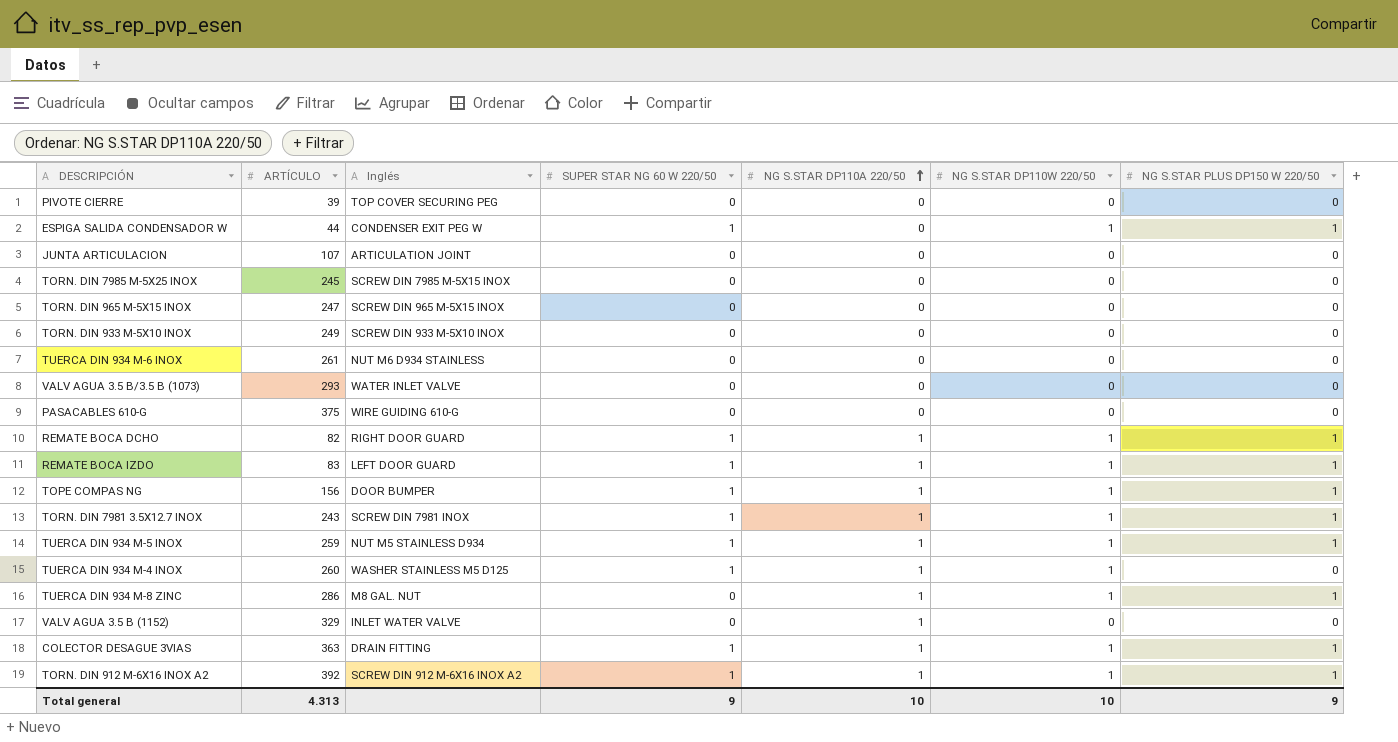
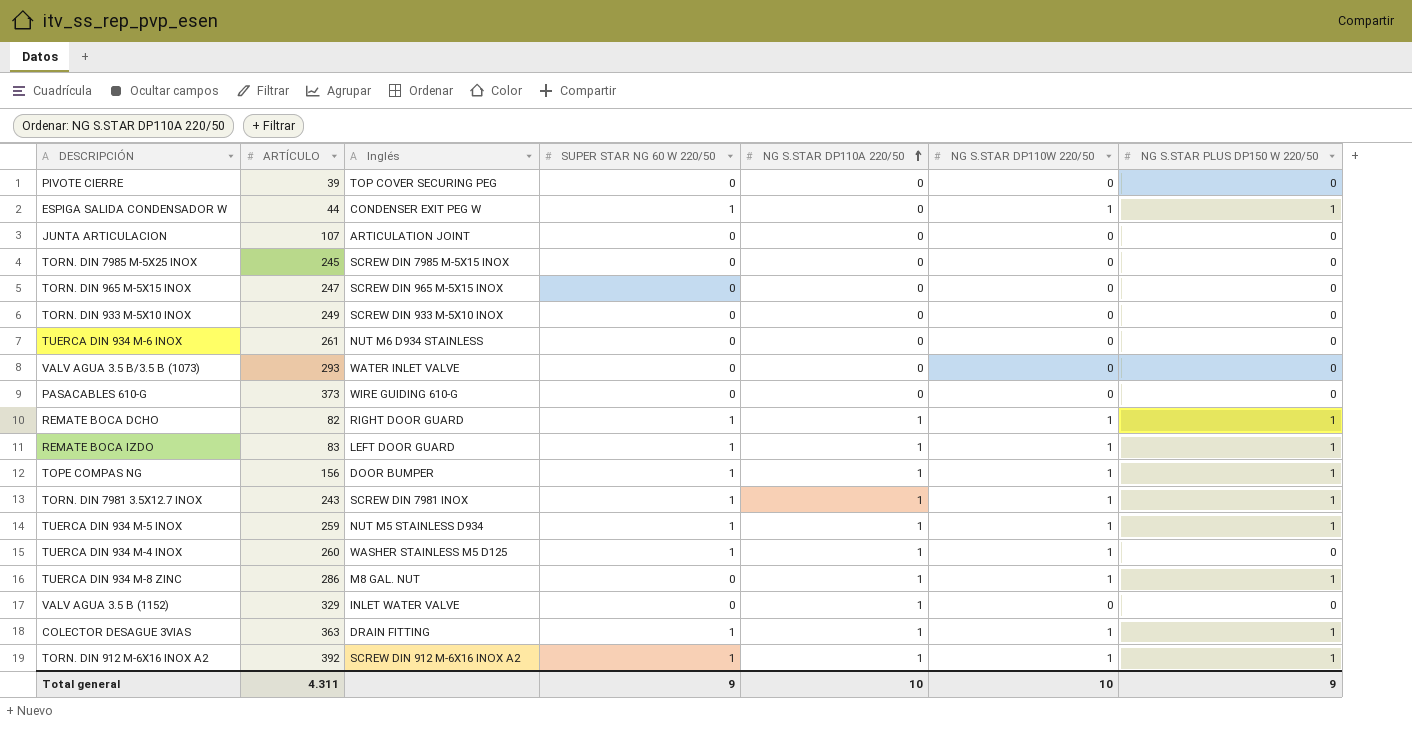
PASACABLES 610-G | ARTÍCULO: 375 -> 373
Total general | ARTÍCULO: 4.313 -> 4.311

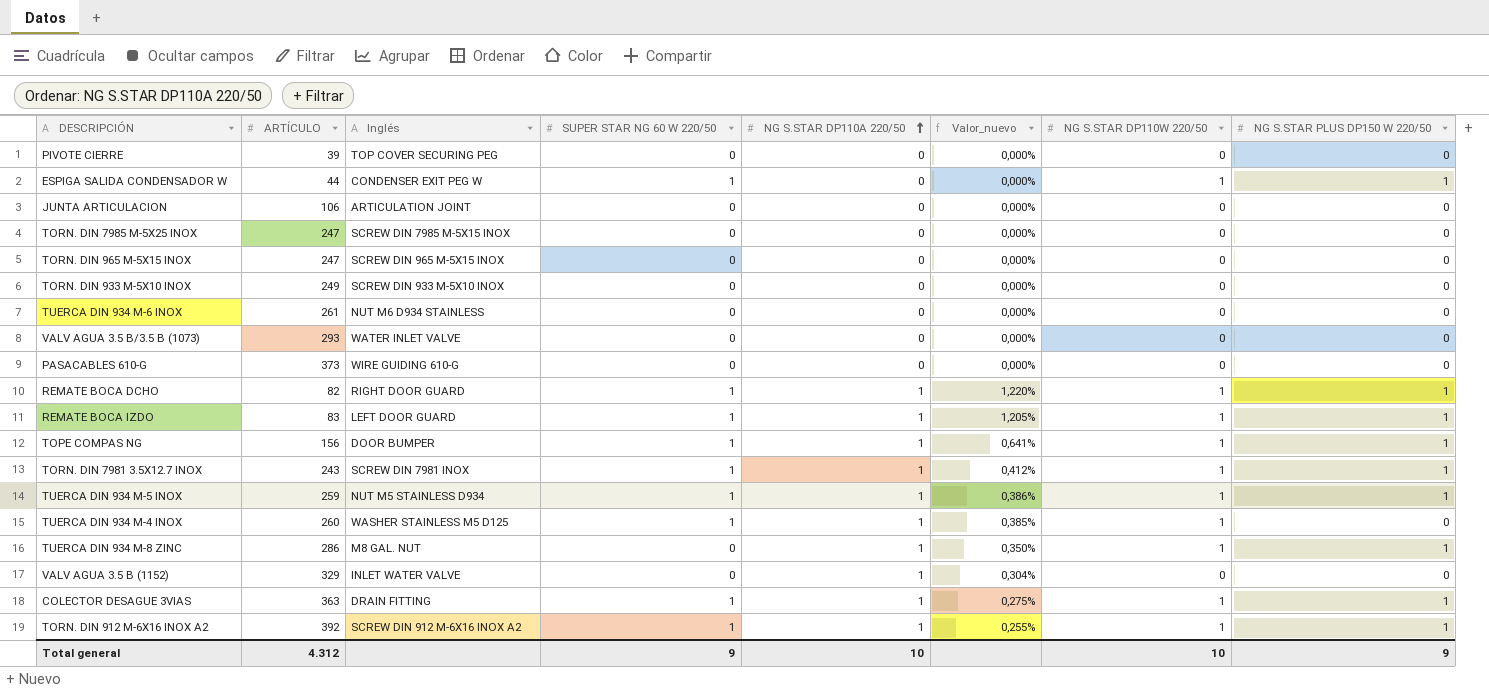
column Valor_nuevo | formula: none -> [NG S.STAR DP110A 220/50] / [ARTÍCULO]
JUNTA ARTICULACION | ARTÍCULO: 107 -> 106
TORN. DIN 7985 M-5X25 INOX | ARTÍCULO: 245 -> 247
Total general | ARTÍCULO: 4.311 -> 4.312

